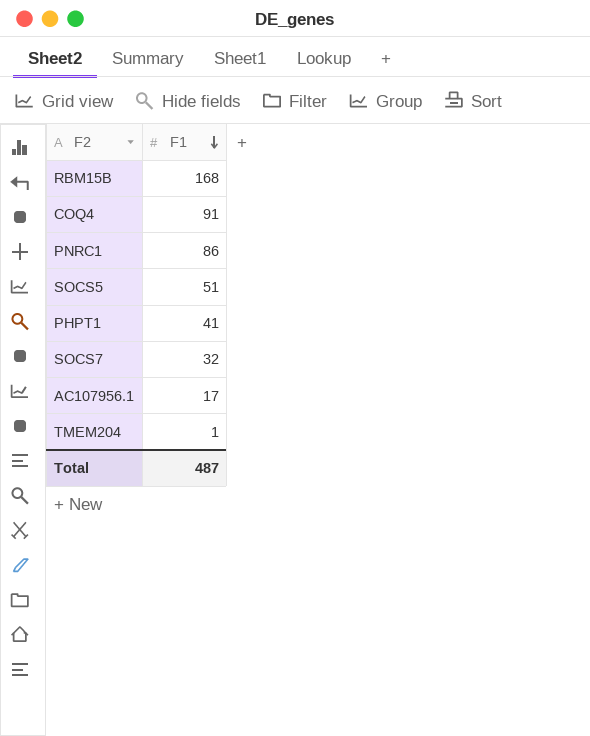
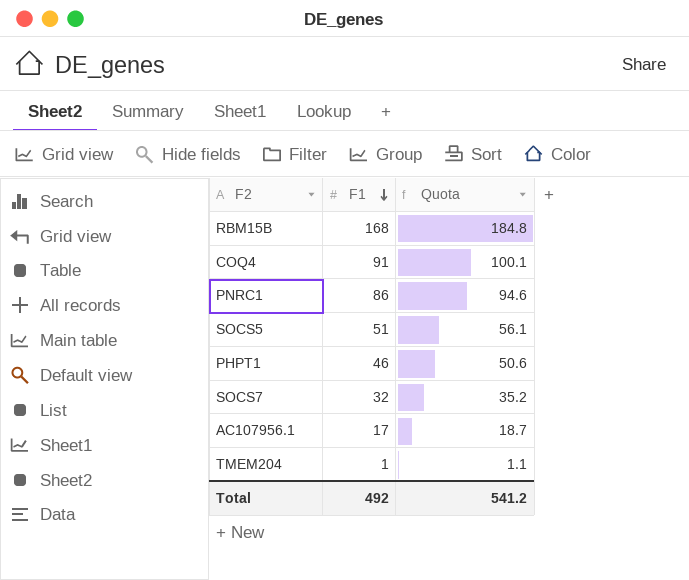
column Quota | formula: none -> [F1] * 1.1
PHPT1 | F1: 41 -> 46
Total | F1: 487 -> 492

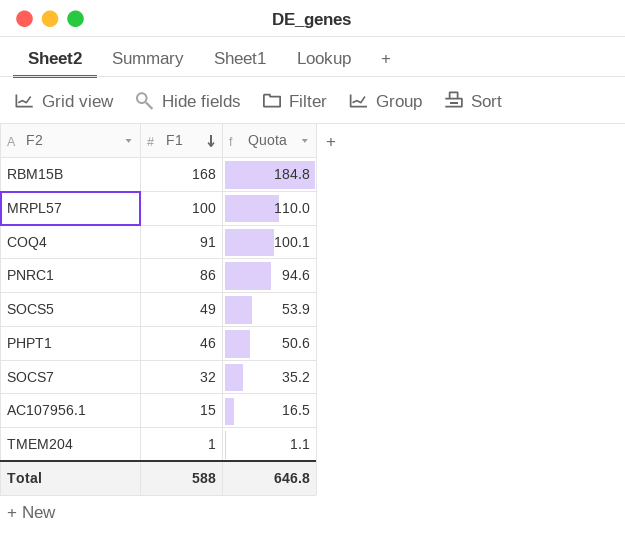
row MRPL57: none -> 100 | 110.0
SOCS5 | F1: 51 -> 49
SOCS5 | Quota: 56.1 -> 53.9
AC107956.1 | F1: 17 -> 15
AC107956.1 | Quota: 18.7 -> 16.5
Total | F1: 492 -> 588
Total | Quota: 541.2 -> 646.8

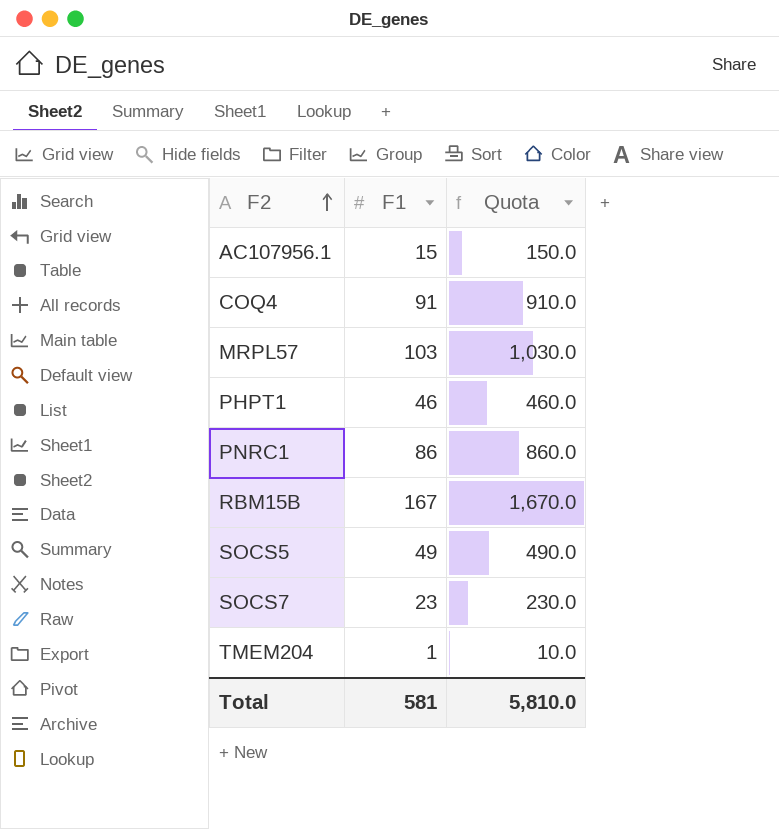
row order: F1 descending -> F2 ascending
column Quota | formula: [F1] * 1.1 -> [F1] * 10
MRPL57 | F1: 100 -> 103
RBM15B | F1: 168 -> 167
SOCS7 | F1: 32 -> 23
Total | F1: 588 -> 581
Total | Quota: 646.8 -> 5,810.0

